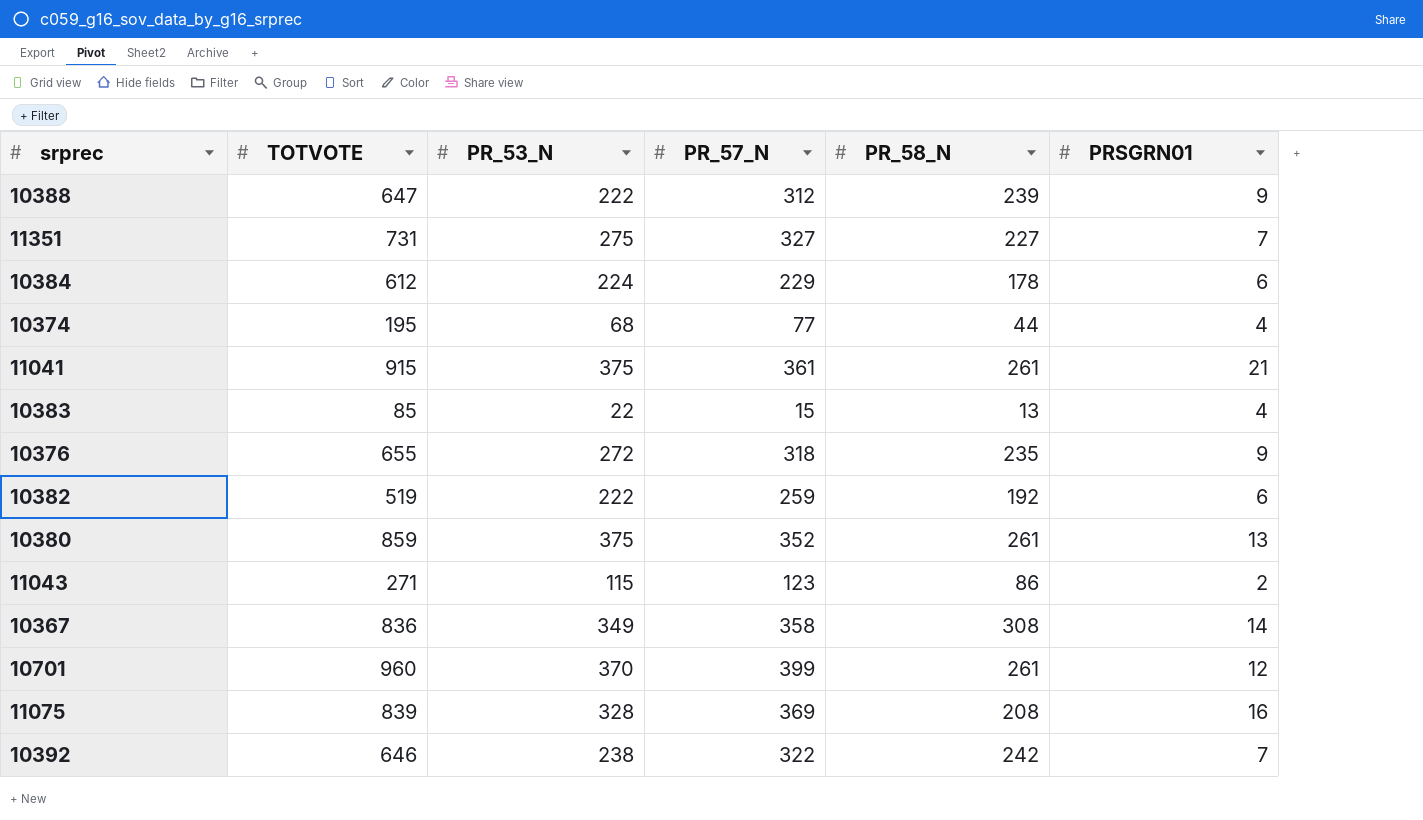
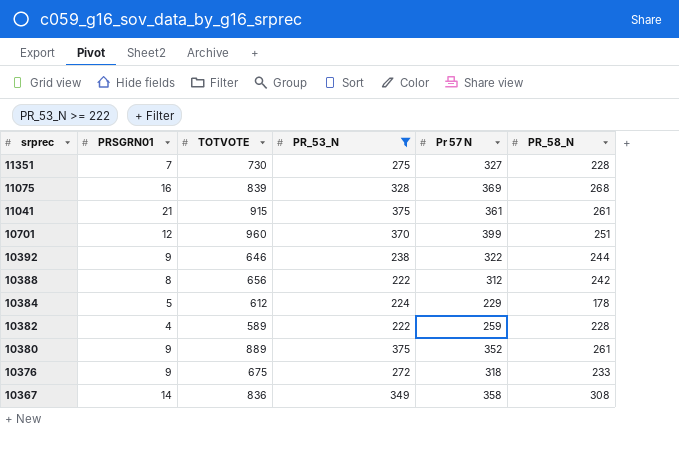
filter: none -> PR_53_N >= 222
row order: none -> srprec descending
column PRSGRN01 | position: 6 -> 2
column name: PR_57_N -> Pr 57 N
11351 | TOTVOTE: 731 -> 730
11351 | PR_58_N: 227 -> 228
11075 | PR_58_N: 208 -> 268
10701 | PR_58_N: 261 -> 251
10392 | PRSGRN01: 7 -> 9
10392 | PR_58_N: 242 -> 244
10388 | PRSGRN01: 9 -> 8
10388 | TOTVOTE: 647 -> 656
10388 | PR_58_N: 239 -> 242
10384 | PRSGRN01: 6 -> 5
10382 | PRSGRN01: 6 -> 4
10382 | TOTVOTE: 519 -> 589
10382 | PR_58_N: 192 -> 228
10380 | PRSGRN01: 13 -> 9
10380 | TOTVOTE: 859 -> 889
10376 | TOTVOTE: 655 -> 675
10376 | PR_58_N: 235 -> 233

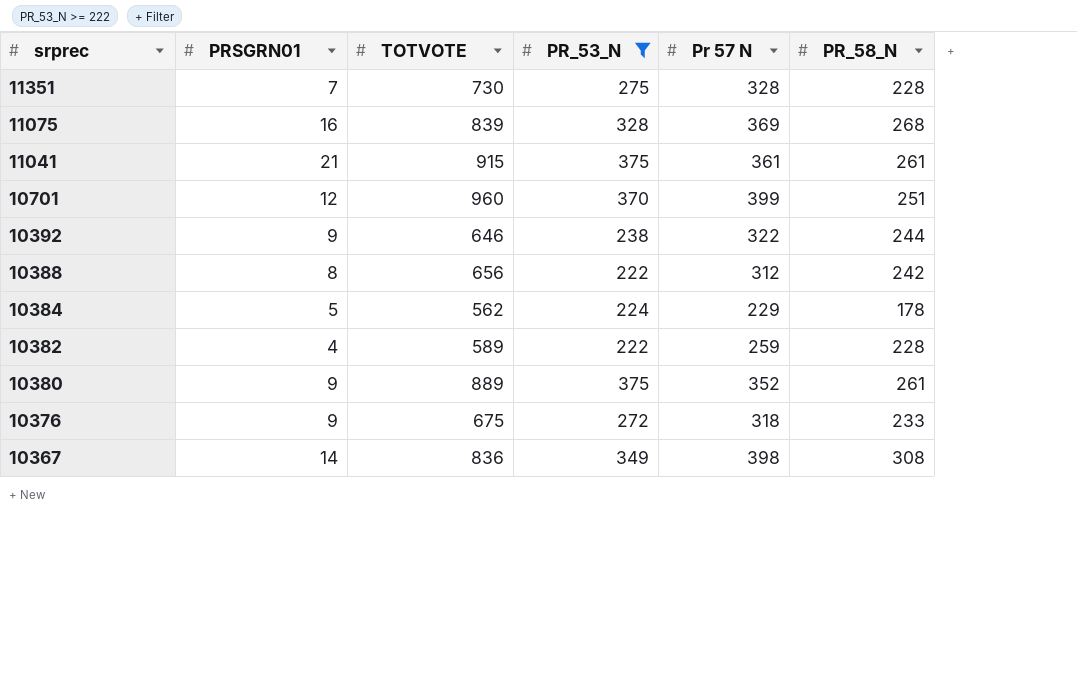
11351 | Pr 57 N: 327 -> 328
10384 | TOTVOTE: 612 -> 562
10367 | Pr 57 N: 358 -> 398

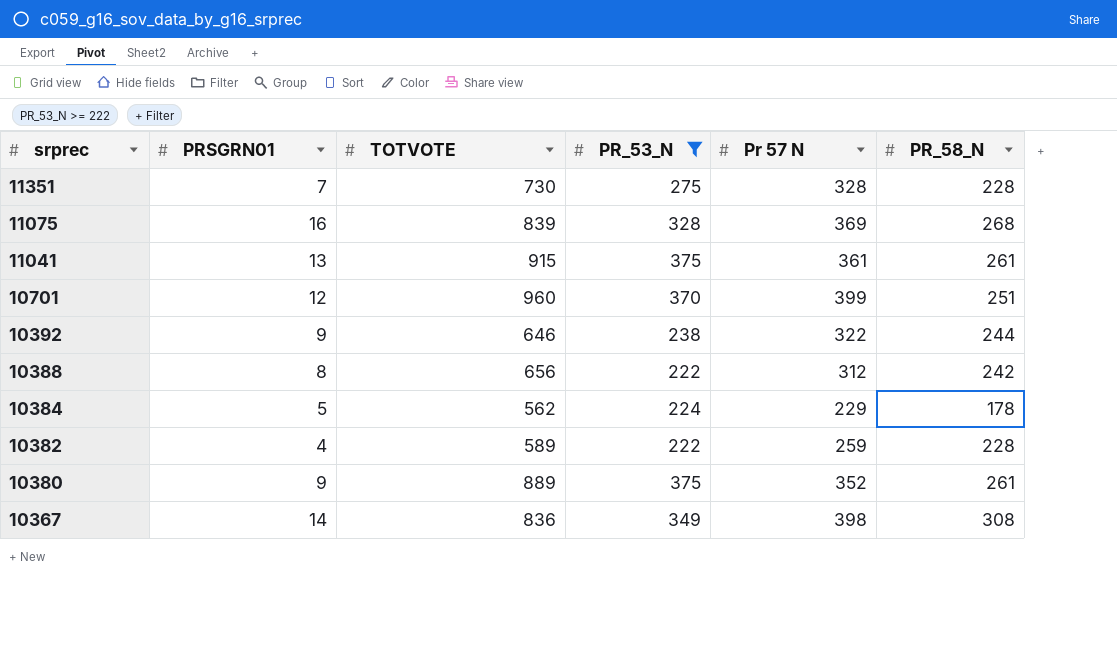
row 10376: 9 | 675 | 272 | 318 | 233 -> none
11041 | PRSGRN01: 21 -> 13

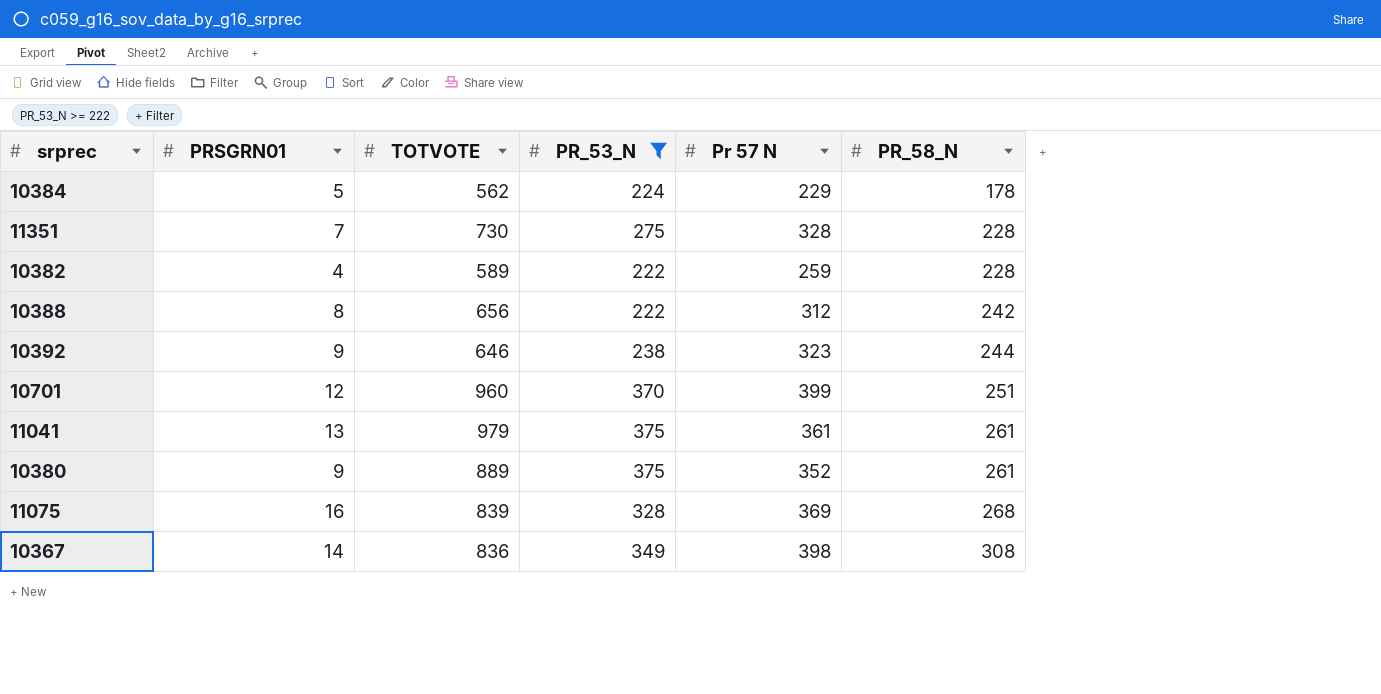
row order: srprec descending -> PR_58_N ascending
10392 | Pr 57 N: 322 -> 323
11041 | TOTVOTE: 915 -> 979

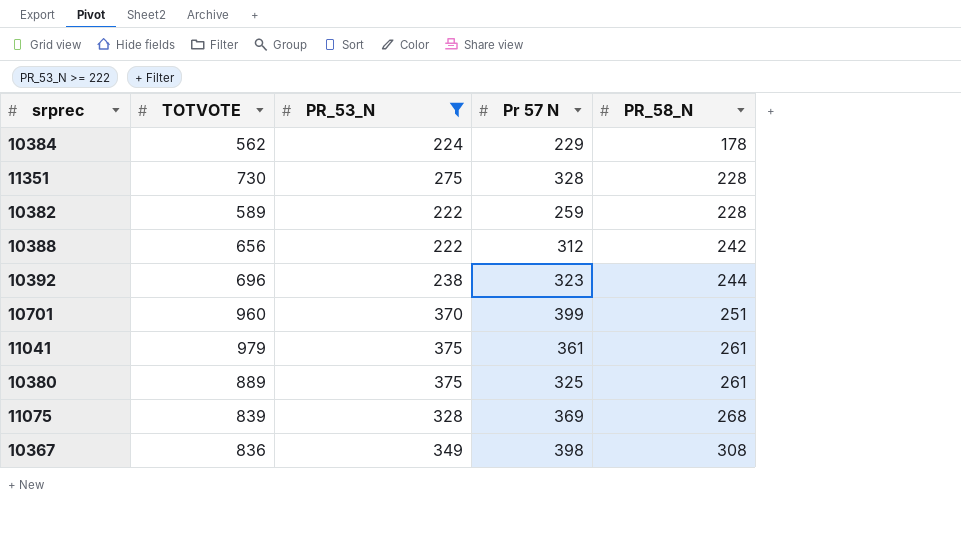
column PRSGRN01 | position: 2 -> none
10392 | TOTVOTE: 646 -> 696
10380 | Pr 57 N: 352 -> 325

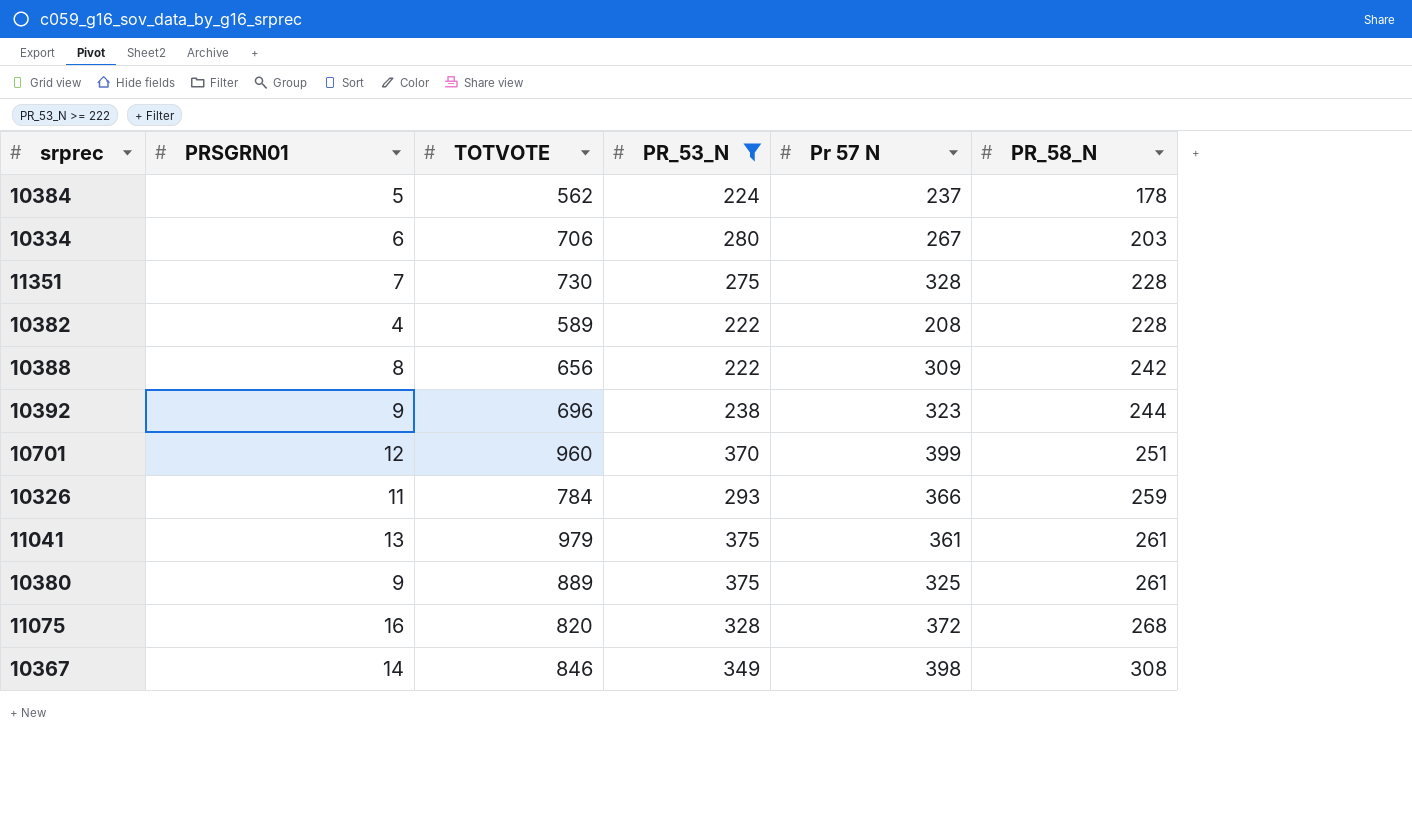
column PRSGRN01 | position: none -> 2
10384 | Pr 57 N: 229 -> 237
row 10334: none -> 6 | 706 | 280 | 267 | 203
10382 | Pr 57 N: 259 -> 208
10388 | Pr 57 N: 312 -> 309
row 10326: none -> 11 | 784 | 293 | 366 | 259
11075 | TOTVOTE: 839 -> 820
11075 | Pr 57 N: 369 -> 372
10367 | TOTVOTE: 836 -> 846

